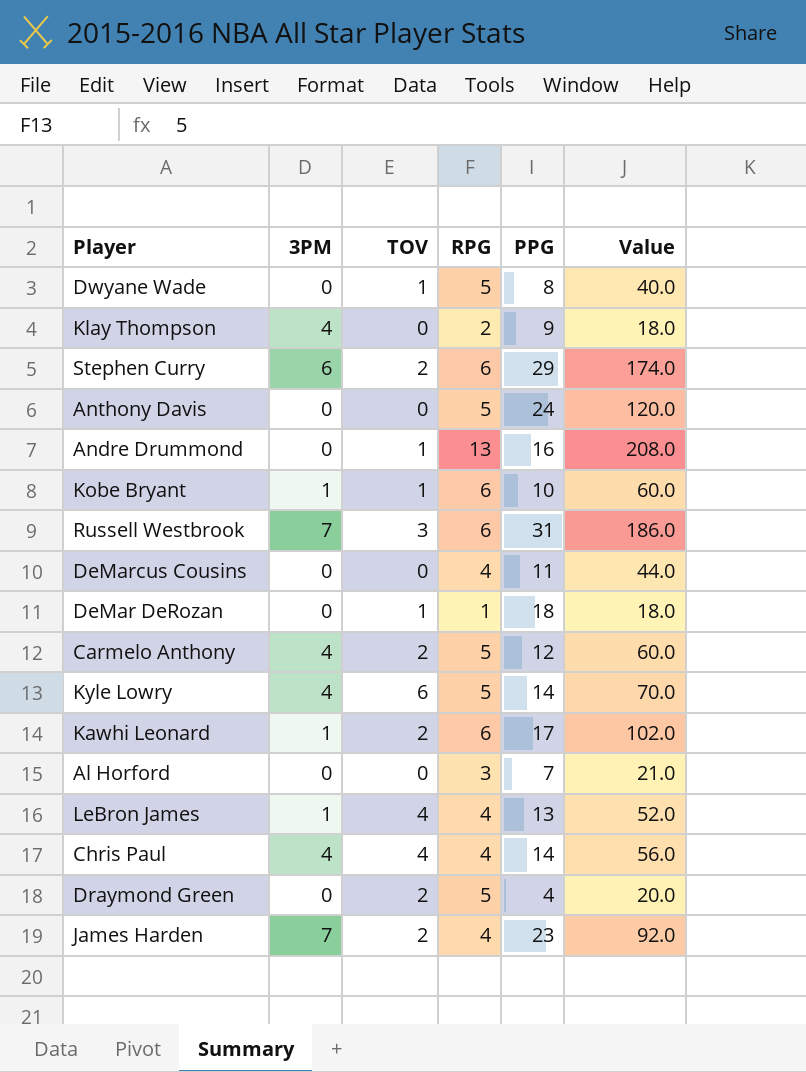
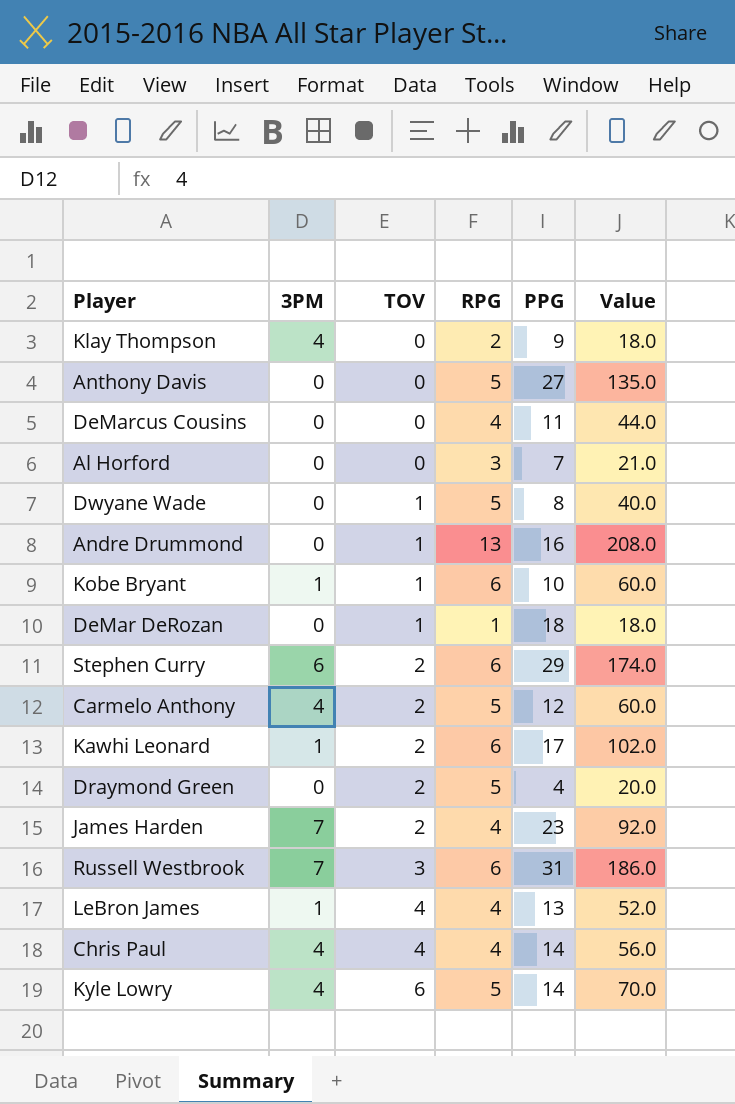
row order: none -> TOV ascending
Anthony Davis | PPG: 24 -> 27
Anthony Davis | Value: 120.0 -> 135.0

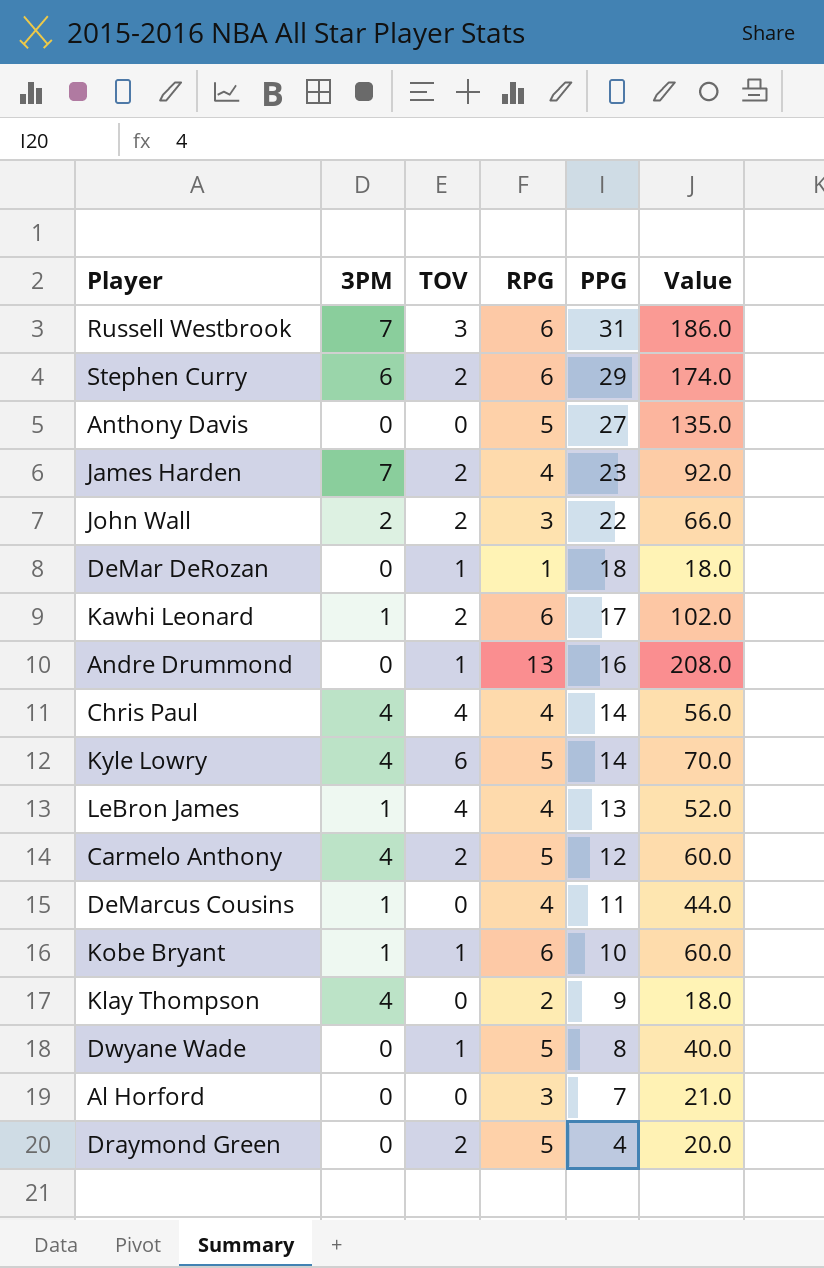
row order: TOV ascending -> PPG descending
row John Wall: none -> 2 | 2 | 3 | 22 | 66.0
DeMarcus Cousins | 3PM: 0 -> 1

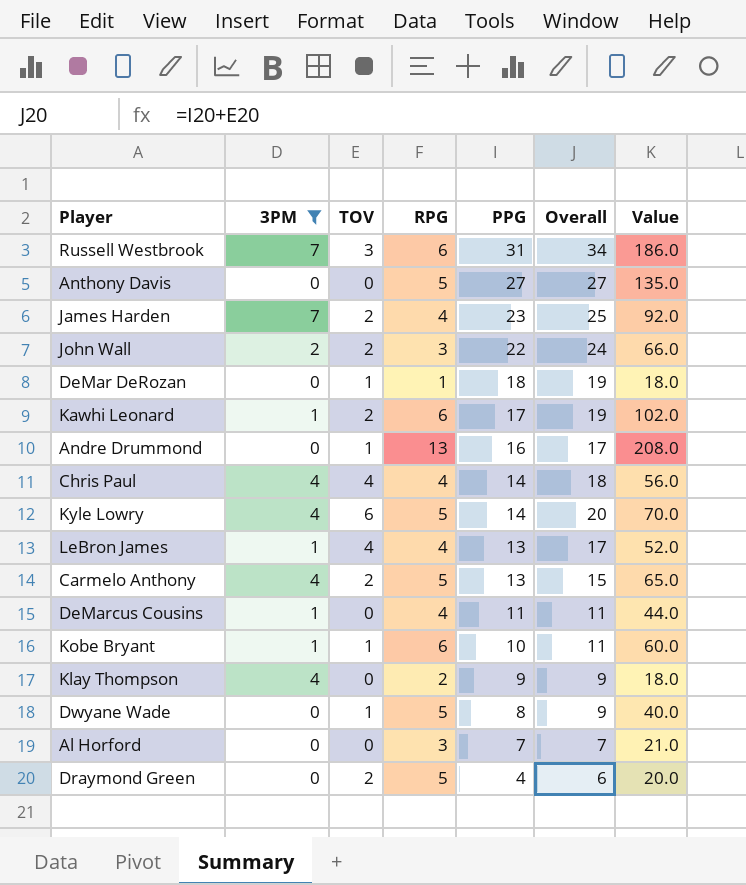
filter: none -> 3PM != 6
column Overall | formula: none -> [TOV] + [PPG]
Carmelo Anthony | PPG: 12 -> 13
Carmelo Anthony | Value: 60.0 -> 65.0

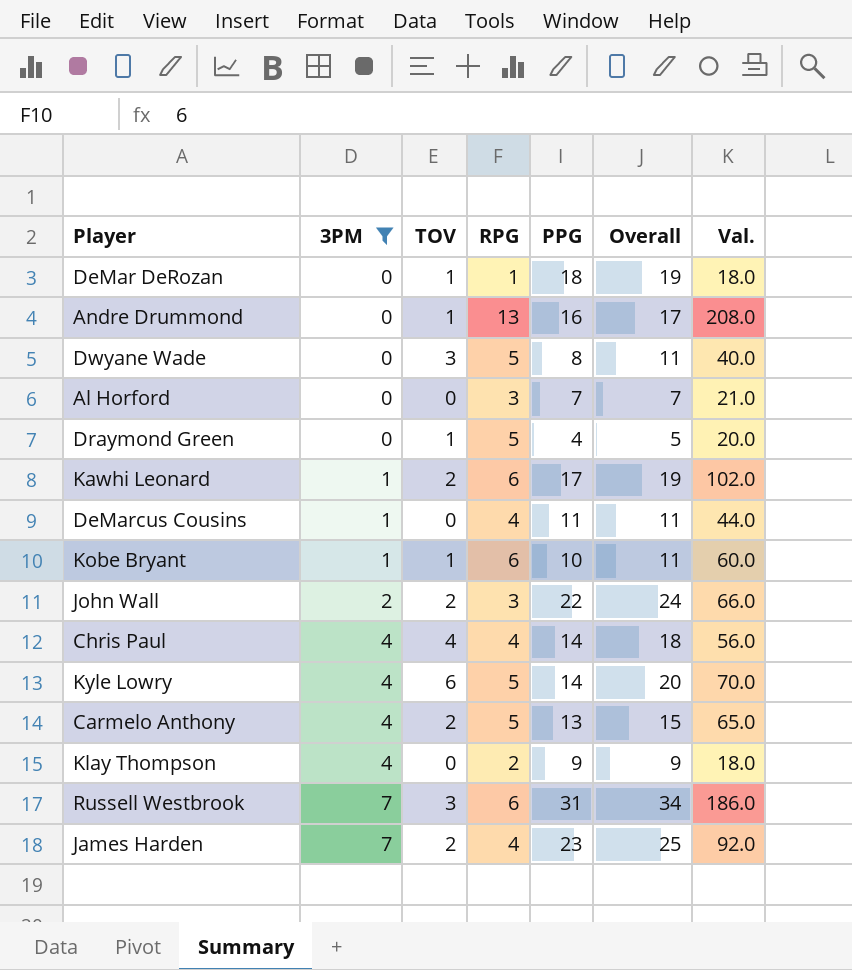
row order: PPG descending -> 3PM ascending
column name: Value -> Val.
row Anthony Davis: 0 | 0 | 5 | 27 | 27 | 135.0 -> none
row LeBron James: 1 | 4 | 4 | 13 | 17 | 52.0 -> none
Dwyane Wade | TOV: 1 -> 3
Dwyane Wade | Overall: 9 -> 11
Draymond Green | TOV: 2 -> 1
Draymond Green | Overall: 6 -> 5

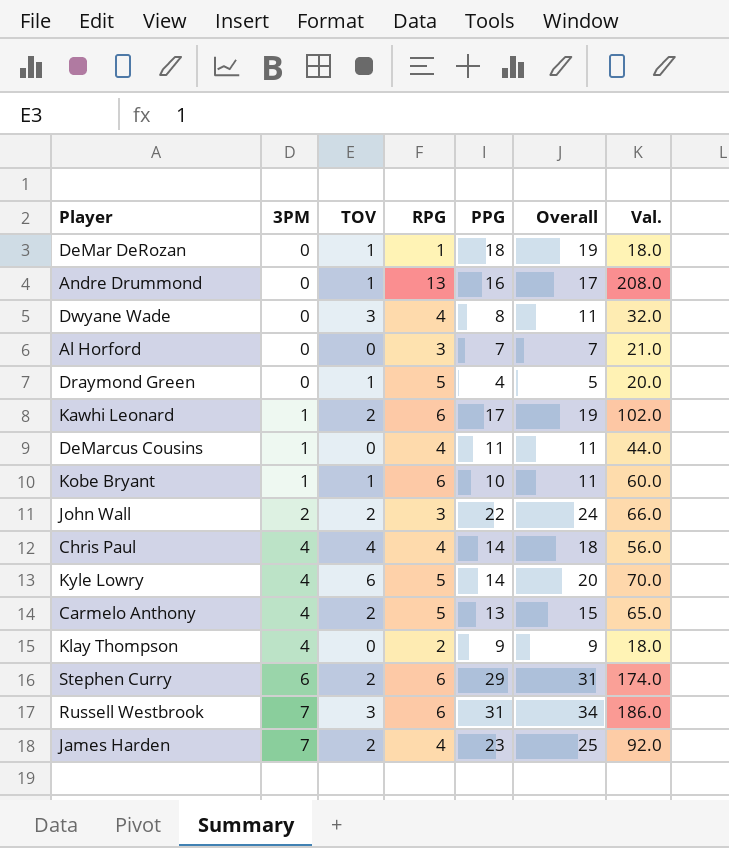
filter: 3PM != 6 -> none
Dwyane Wade | RPG: 5 -> 4
Dwyane Wade | Val.: 40.0 -> 32.0

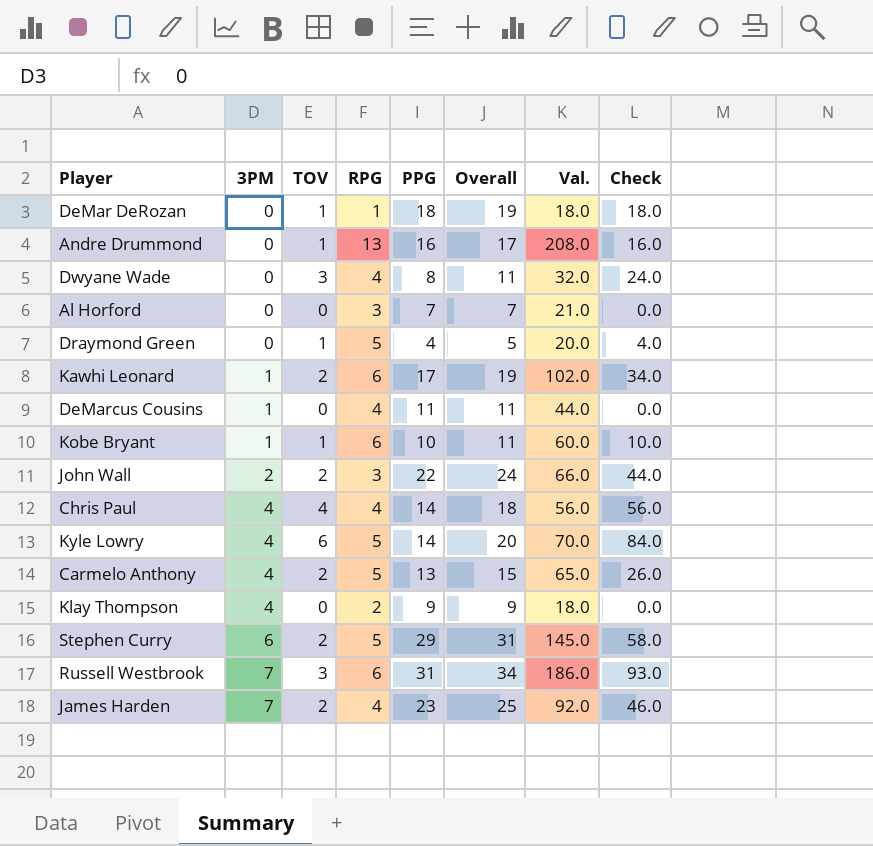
column Check | formula: none -> [TOV] * [PPG]
Stephen Curry | RPG: 6 -> 5
Stephen Curry | Val.: 174.0 -> 145.0

